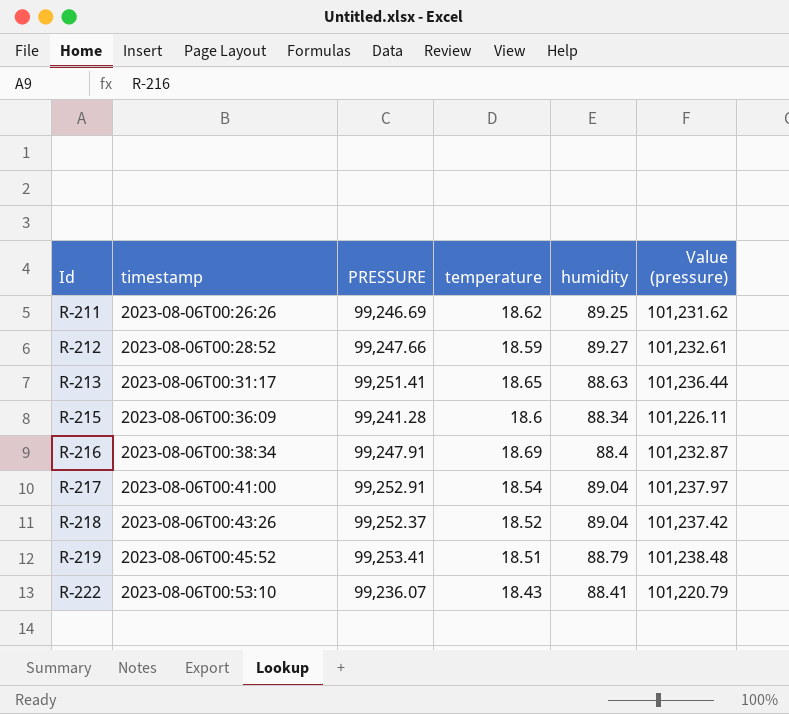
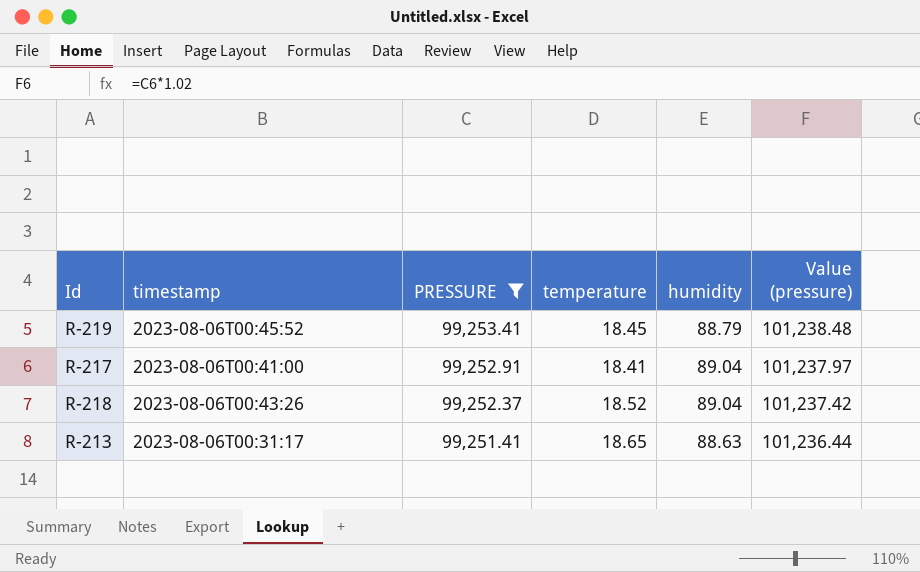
filter: none -> PRESSURE >= 99,251.41
row order: Id ascending -> PRESSURE descending
R-219 | temperature: 18.51 -> 18.45
R-217 | temperature: 18.54 -> 18.41

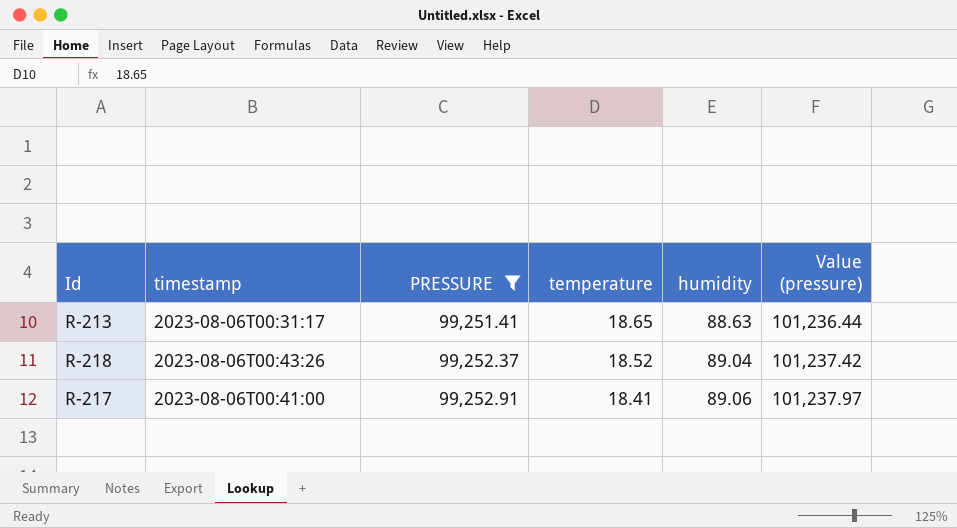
row order: PRESSURE descending -> PRESSURE ascending
row R-219: 2023-08-06T00:45:52 | 99,253.41 | 18.45 | 88.79 | 101,238.48 -> none
R-217 | humidity: 89.04 -> 89.06

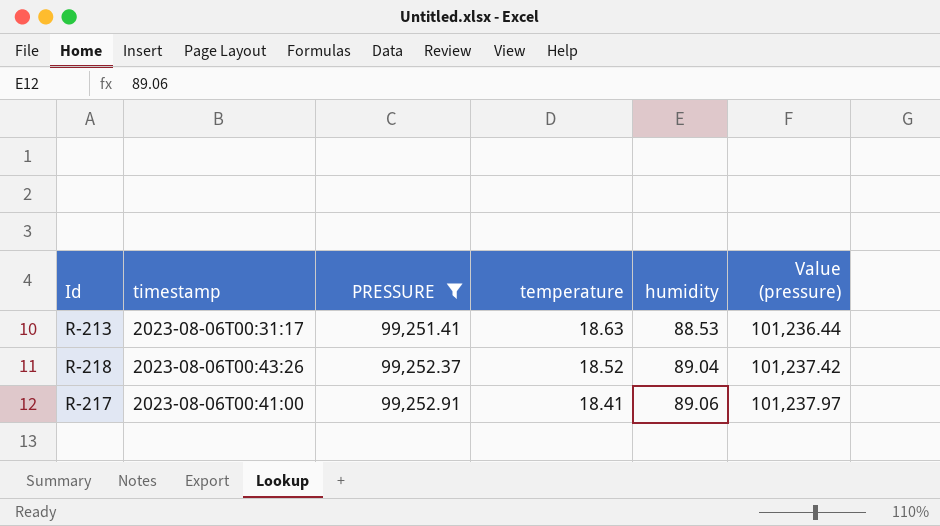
R-213 | temperature: 18.65 -> 18.63
R-213 | humidity: 88.63 -> 88.53

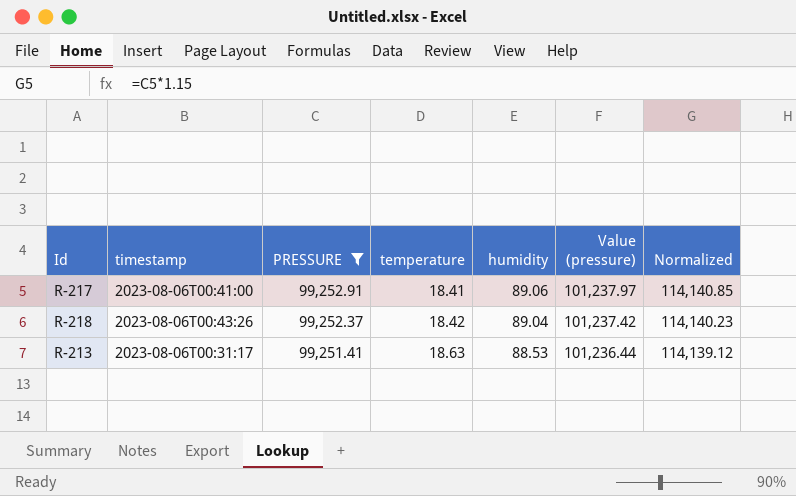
row order: PRESSURE ascending -> PRESSURE descending
column Normalized | formula: none -> [PRESSURE] * 1.15
R-218 | temperature: 18.52 -> 18.42

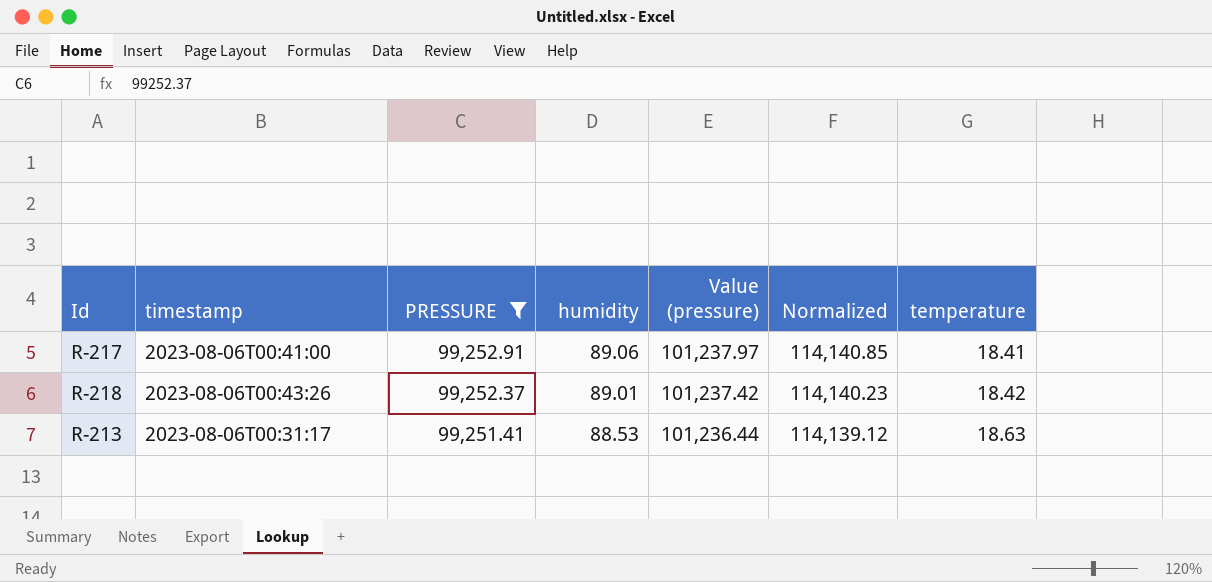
column temperature | position: 4 -> 7
R-218 | humidity: 89.04 -> 89.01

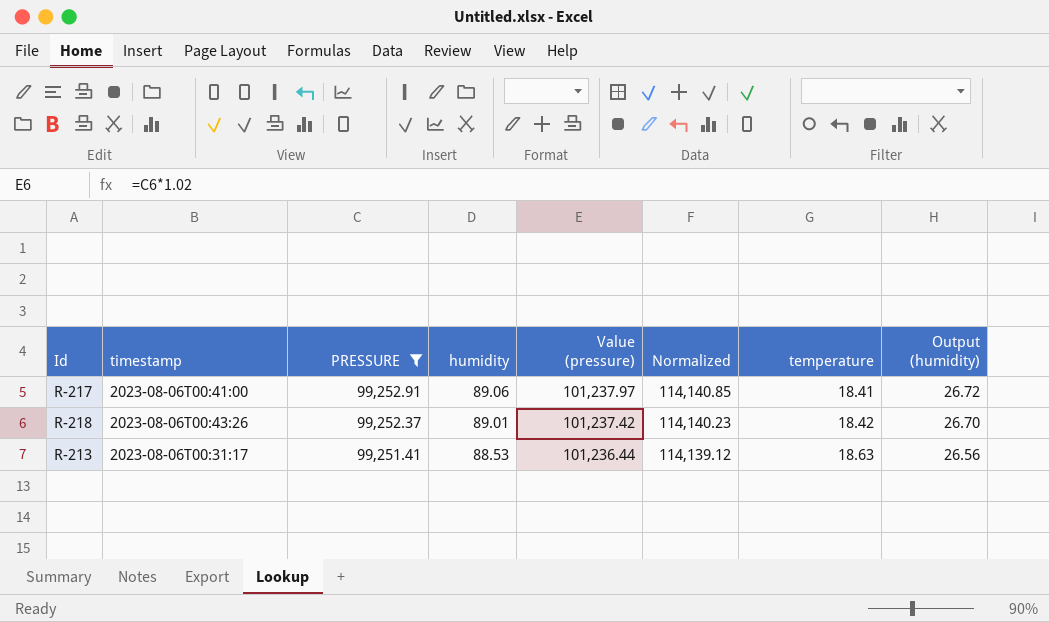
column Output (humidity) | formula: none -> [humidity] * 0.3

